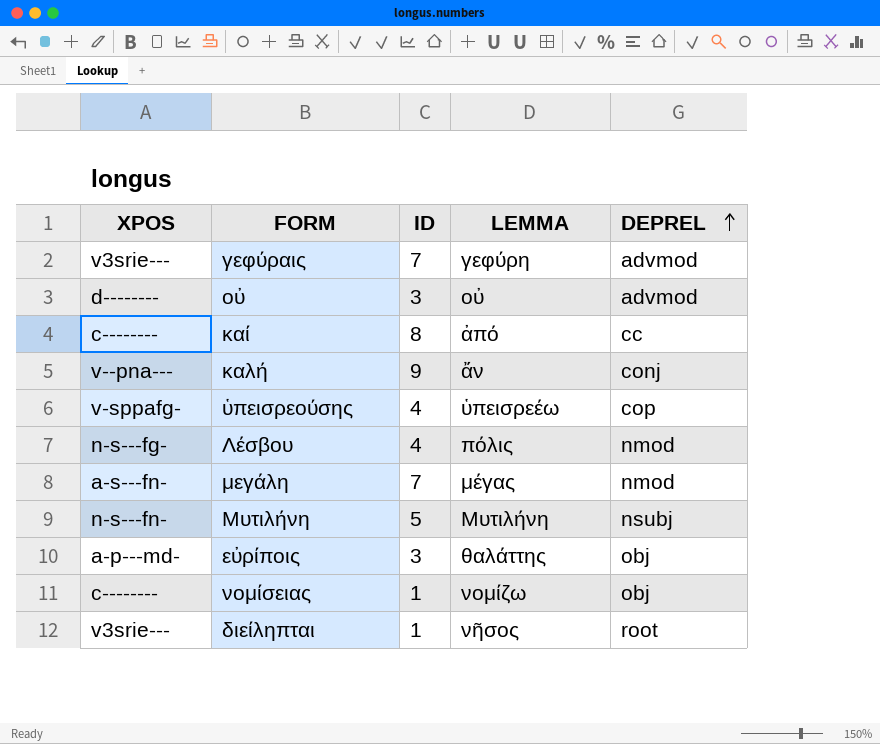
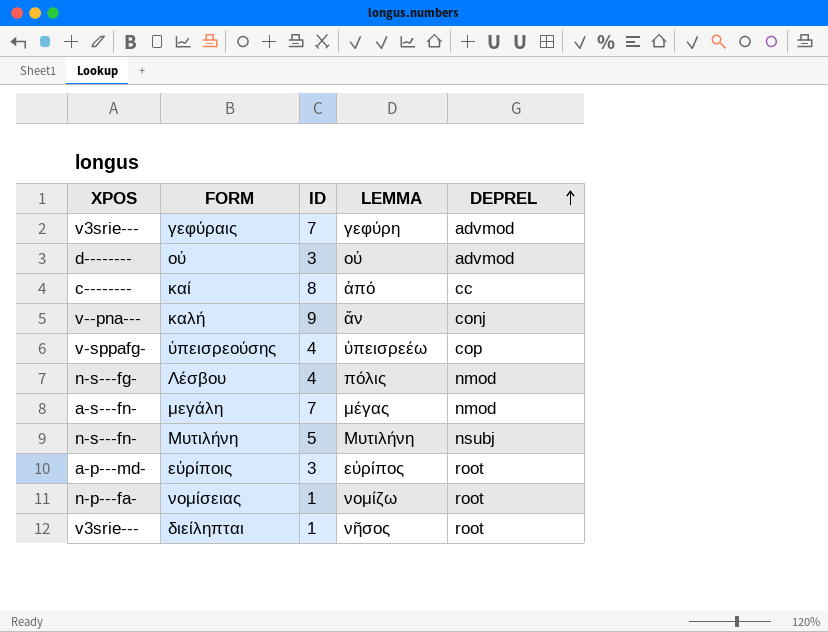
εὐρίποις | LEMMA: θαλάττης -> εὐρίπος
εὐρίποις | DEPREL: obj -> root
νομίσειας | XPOS: c-------- -> n-p---fa-
νομίσειας | DEPREL: obj -> root

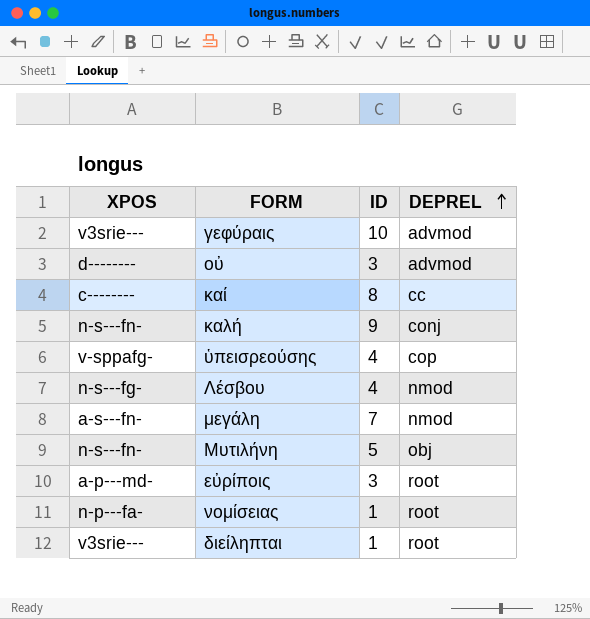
column LEMMA | position: 4 -> none
γεφύραις | ID: 7 -> 10
καλή | XPOS: v--pna--- -> n-s---fn-
Μυτιλήνη | DEPREL: nsubj -> obj

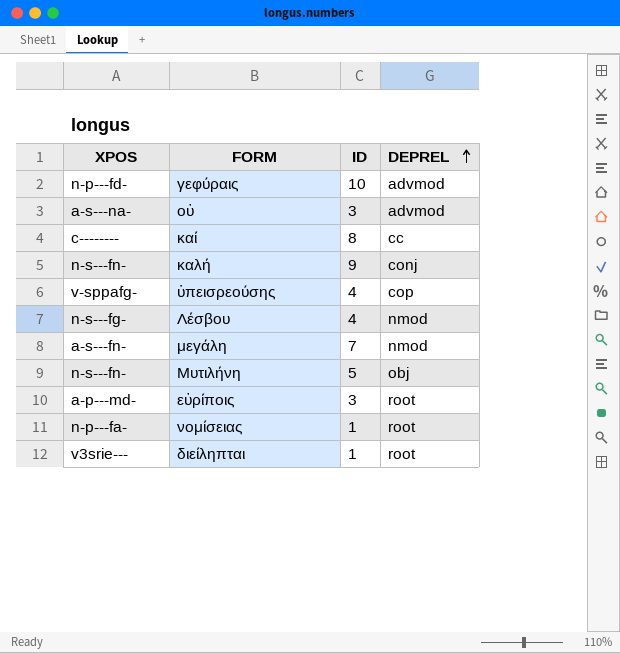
γεφύραις | XPOS: v3srie--- -> n-p---fd-
οὐ | XPOS: d-------- -> a-s---na-

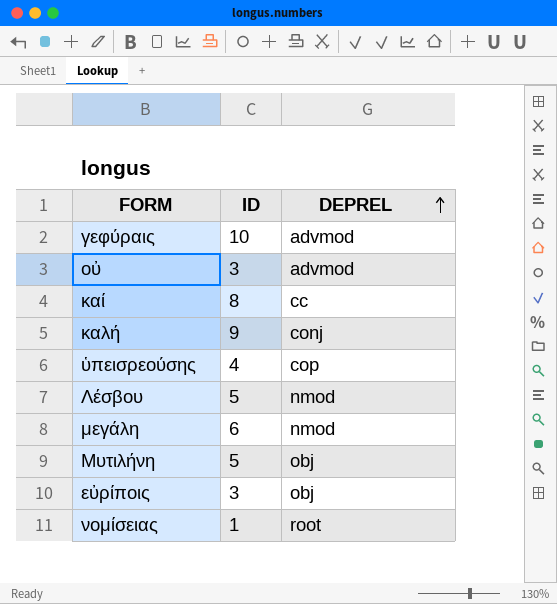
column XPOS | position: 1 -> none
row διείληπται: v3srie--- | 1 | root -> none
Λέσβου | ID: 4 -> 5
μεγάλη | ID: 7 -> 6
εὐρίποις | DEPREL: root -> obj

